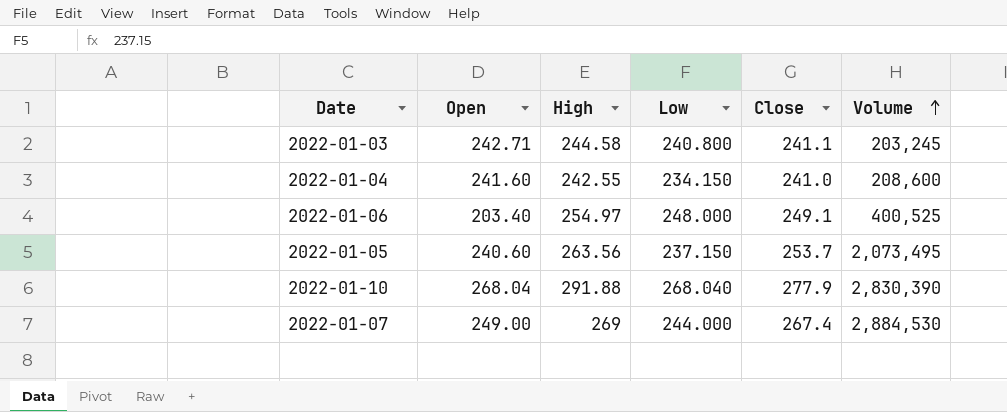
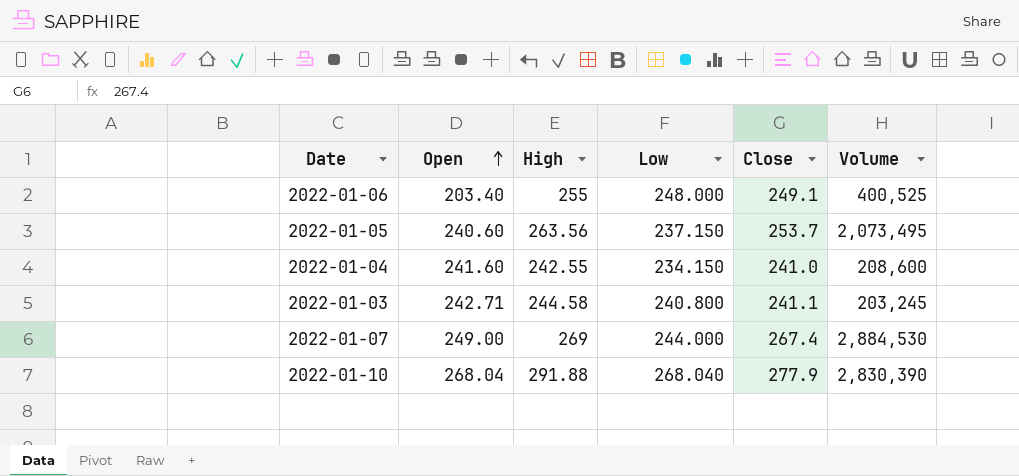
row order: Volume ascending -> Open ascending
2022-01-06 | High: 254.97 -> 255

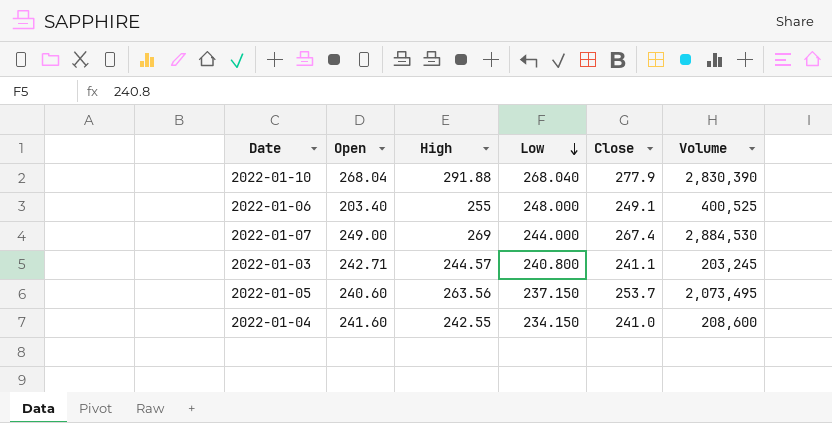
row order: Open ascending -> Low descending
2022-01-03 | High: 244.58 -> 244.57

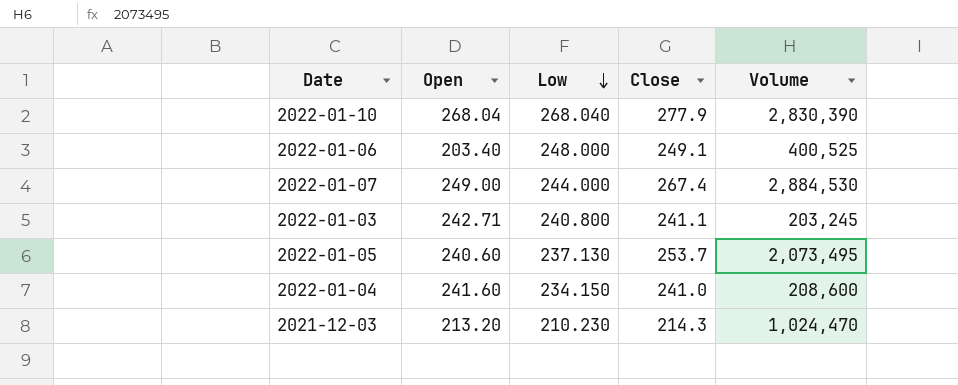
column High | position: 3 -> none
2022-01-05 | Low: 237.150 -> 237.130
row 2021-12-03: none -> 213.20 | 210.230 | 214.3 | 1,024,470

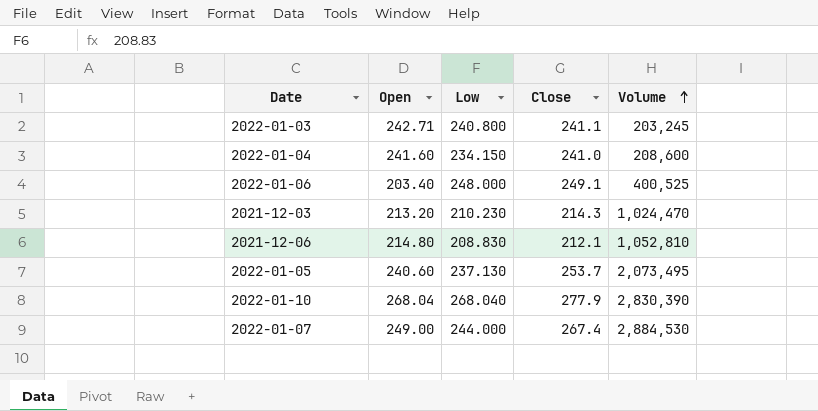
row order: Low descending -> Volume ascending
row 2021-12-06: none -> 214.80 | 208.830 | 212.1 | 1,052,810

